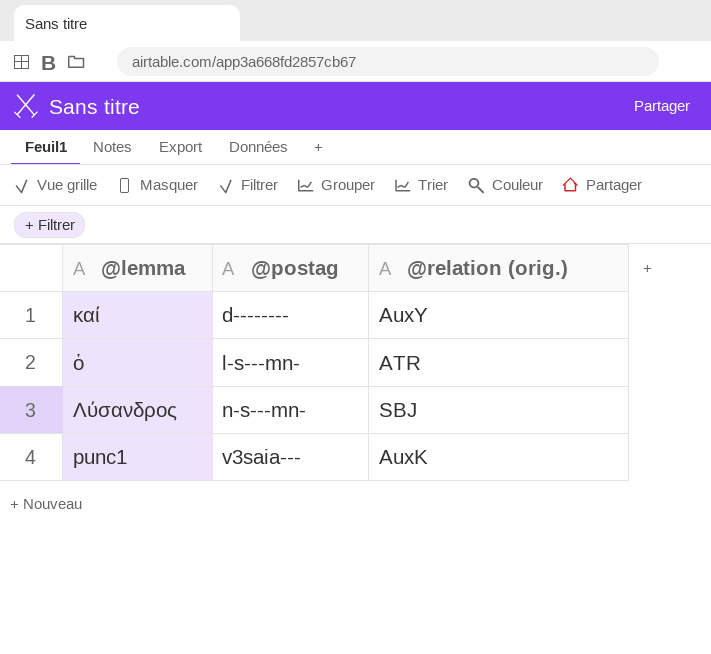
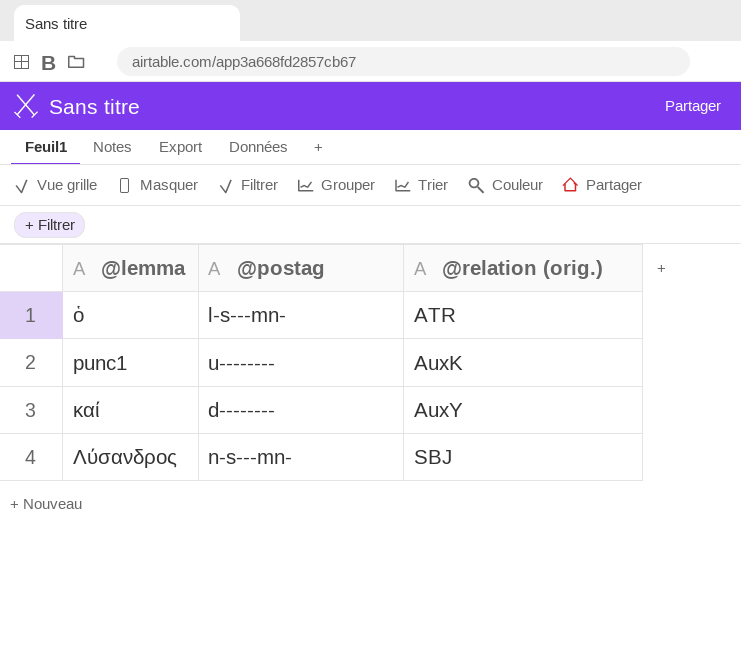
row order: @postag ascending -> @relation (orig.) ascending
punc1 | @postag: v3saia--- -> u--------

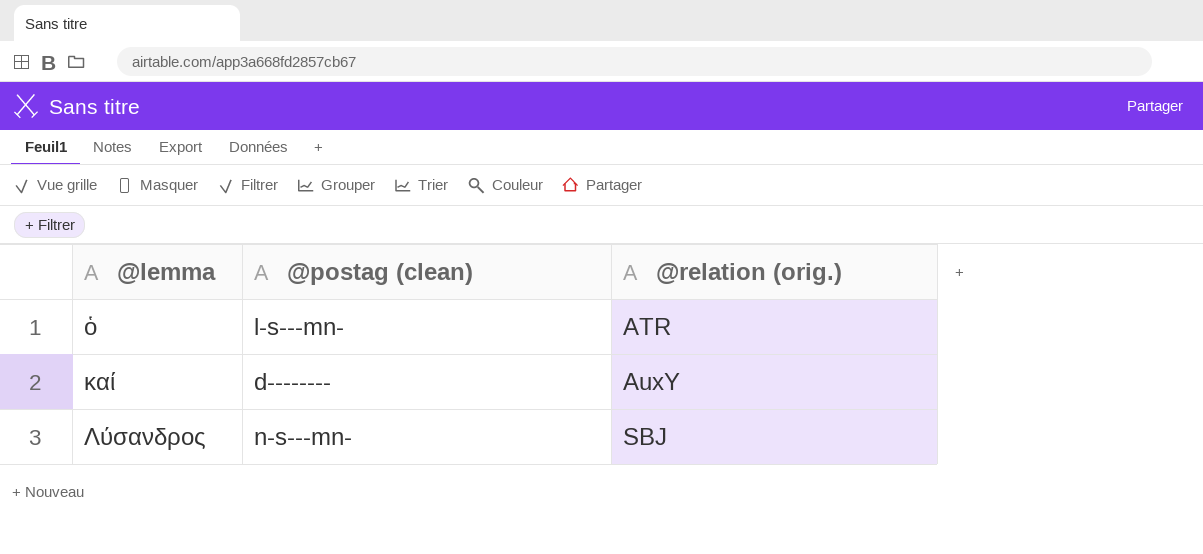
column name: @postag -> @postag (clean)
row punc1: u-------- | AuxK -> none

